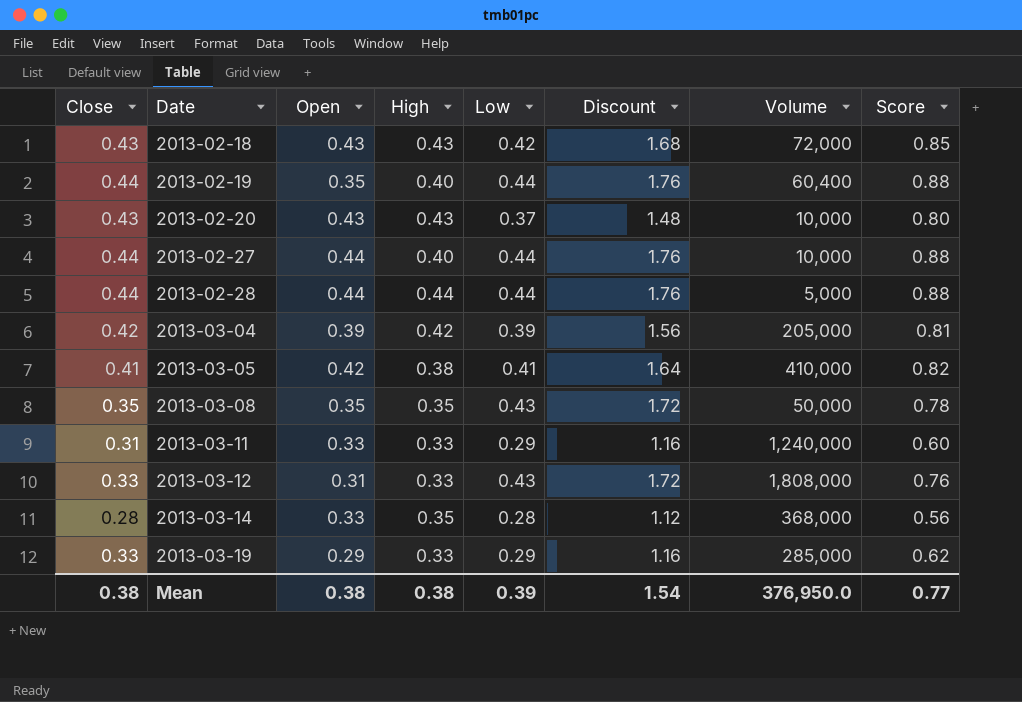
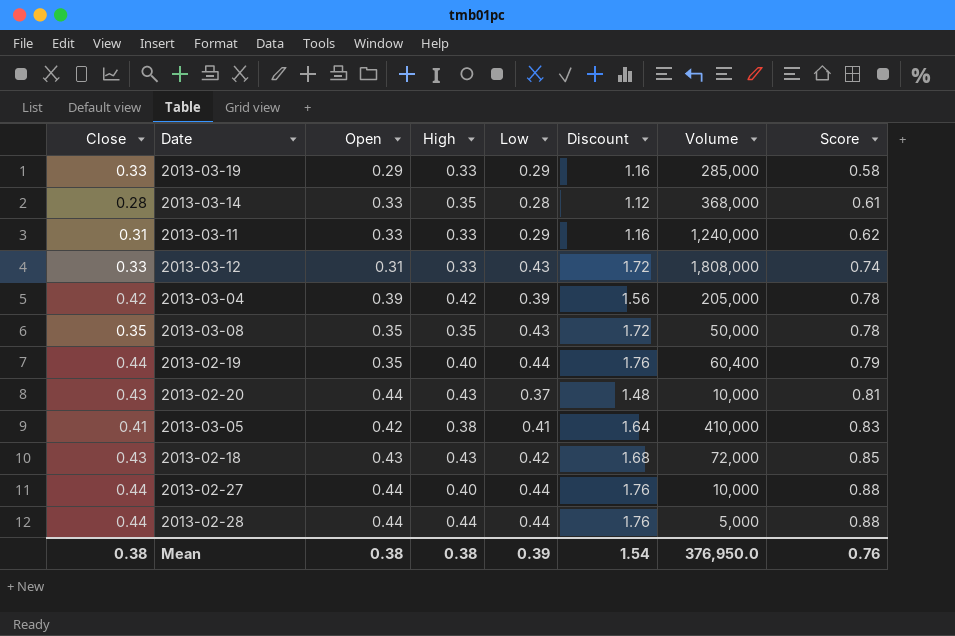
row order: Date ascending -> Score ascending
column Score | formula: [Close] + [Low] -> [Open] + [Low]
2013-02-20 | Open: 0.43 -> 0.44
Mean | Score: 0.77 -> 0.76

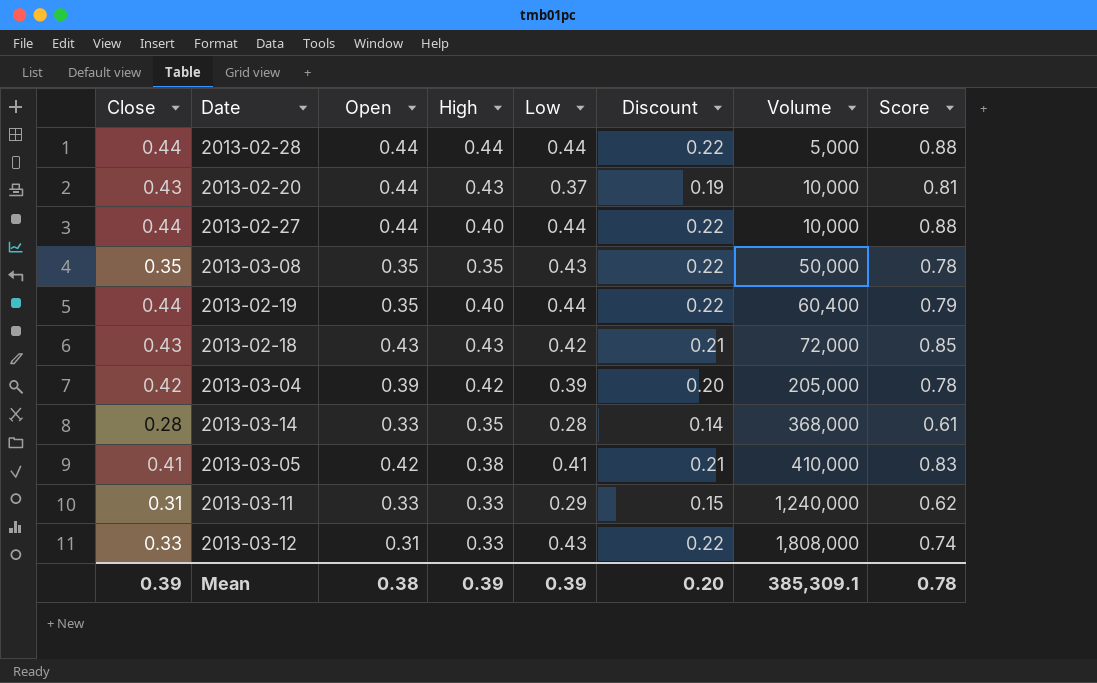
row order: Score ascending -> Volume ascending
column Discount | formula: [Low] * 4 -> [Low] * 0.5
row 2013-03-19: 0.33 | 0.29 | 0.33 | 0.29 | 1.16 | 285,000 | 0.58 -> none
Mean | Close: 0.38 -> 0.39
Mean | High: 0.38 -> 0.39
Mean | Discount: 1.54 -> 0.20
Mean | Volume: 376,950.0 -> 385,309.1
Mean | Score: 0.76 -> 0.78

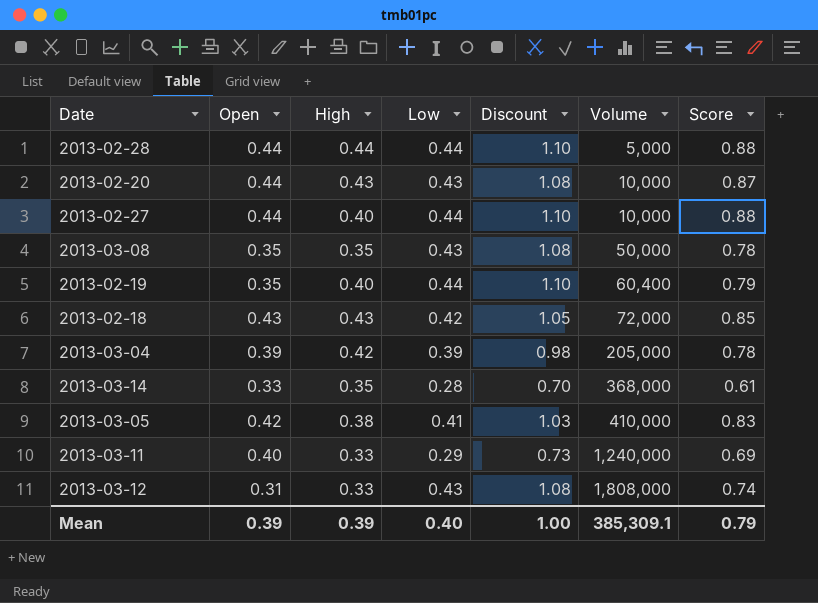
column Close | position: 1 -> none
column Discount | formula: [Low] * 0.5 -> [Low] * 2.5
2013-02-20 | Low: 0.37 -> 0.43
2013-02-20 | Score: 0.81 -> 0.87
2013-03-11 | Open: 0.33 -> 0.40
2013-03-11 | Score: 0.62 -> 0.69
Mean | Open: 0.38 -> 0.39
Mean | Low: 0.39 -> 0.40
Mean | Discount: 0.20 -> 1.00
Mean | Score: 0.78 -> 0.79

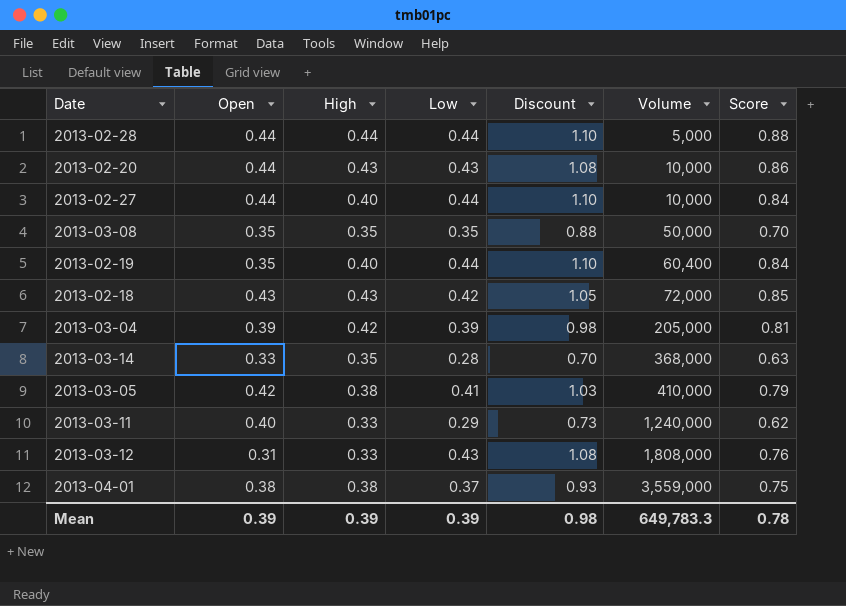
column Score | formula: [Open] + [Low] -> [High] + [Low]
2013-03-08 | Low: 0.43 -> 0.35
2013-03-08 | Discount: 1.08 -> 0.88
row 2013-04-01: none -> 0.38 | 0.38 | 0.37 | 0.93 | 3,559,000 | 0.75
Mean | Low: 0.40 -> 0.39
Mean | Discount: 1.00 -> 0.98
Mean | Volume: 385,309.1 -> 649,783.3
Mean | Score: 0.79 -> 0.78

